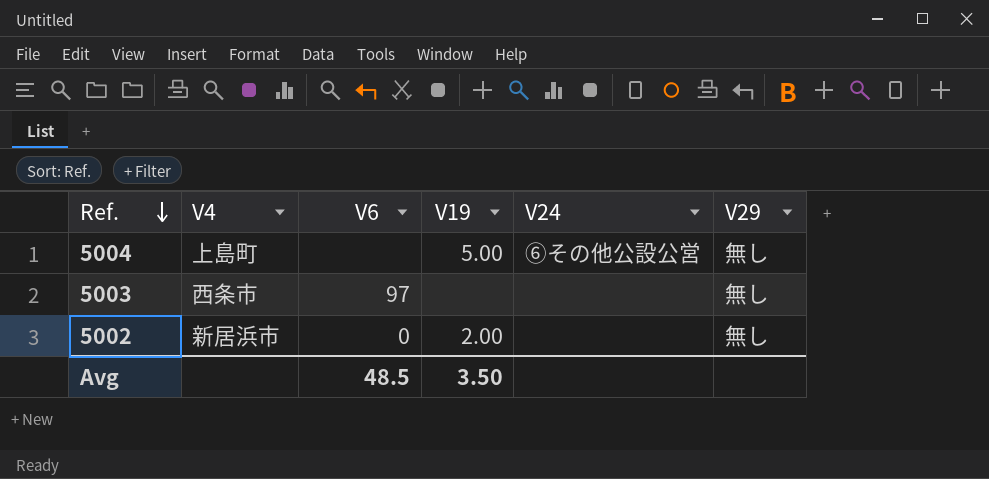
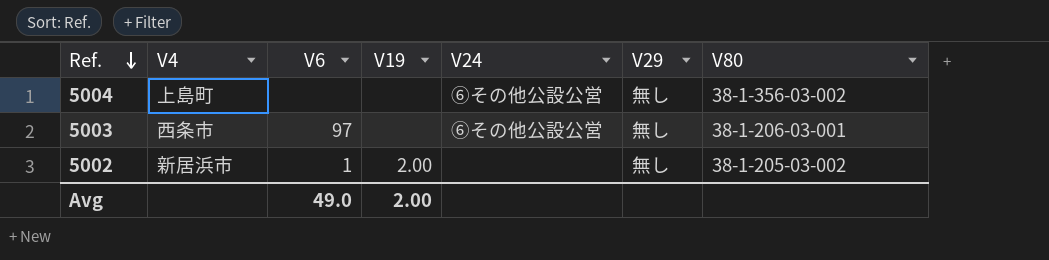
column V80 | position: none -> 7
5004 | V19: 5.00 -> none
5003 | V24: none -> ⑥その他公設公営
5002 | V6: 0 -> 1
Avg | V6: 48.5 -> 49.0
Avg | V19: 3.50 -> 2.00

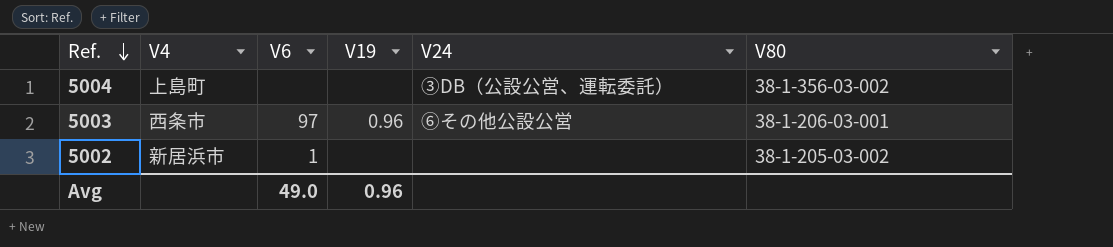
column V29 | position: 6 -> none
5004 | V24: ⑥その他公設公営 -> ③DB（公設公営、運転委託）
5003 | V19: none -> 0.96
5002 | V19: 2.00 -> none
Avg | V19: 2.00 -> 0.96

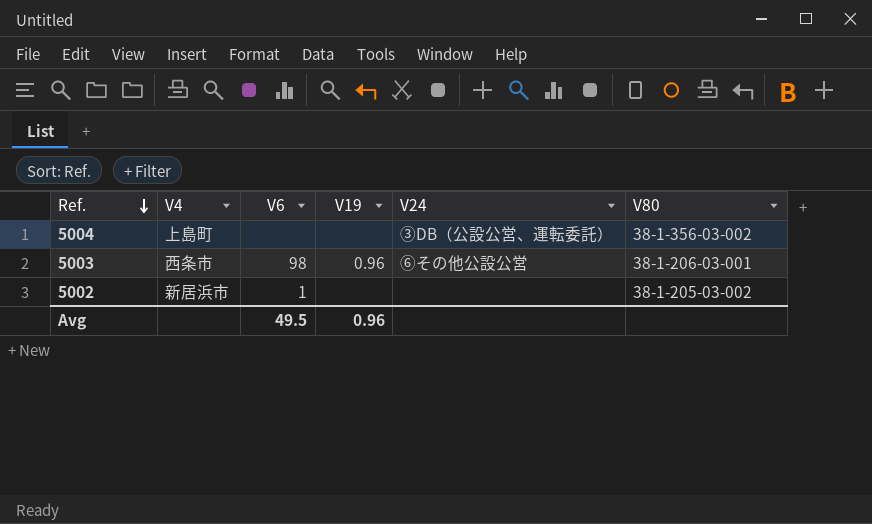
5003 | V6: 97 -> 98
Avg | V6: 49.0 -> 49.5

